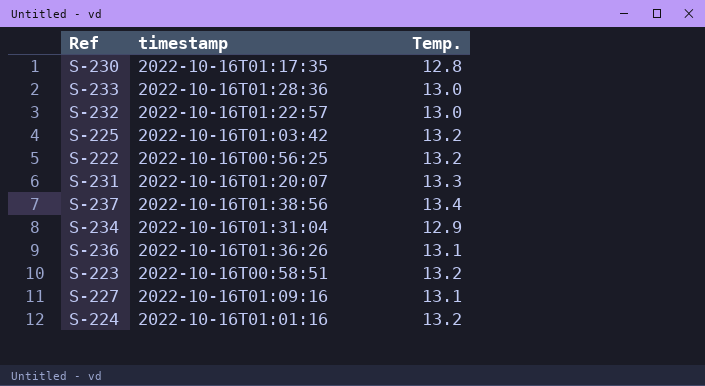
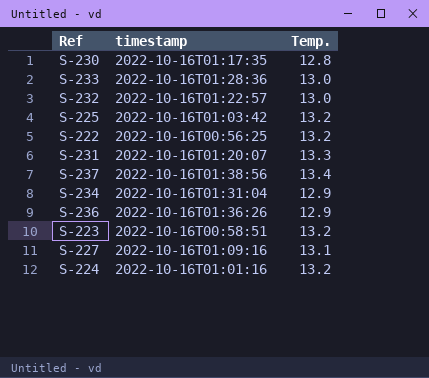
S-236 | Temp.: 13.1 -> 12.9

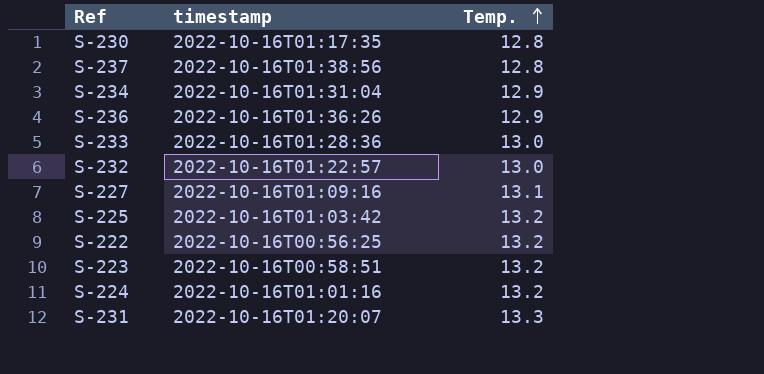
row order: none -> Temp. ascending
S-237 | Temp.: 13.4 -> 12.8

